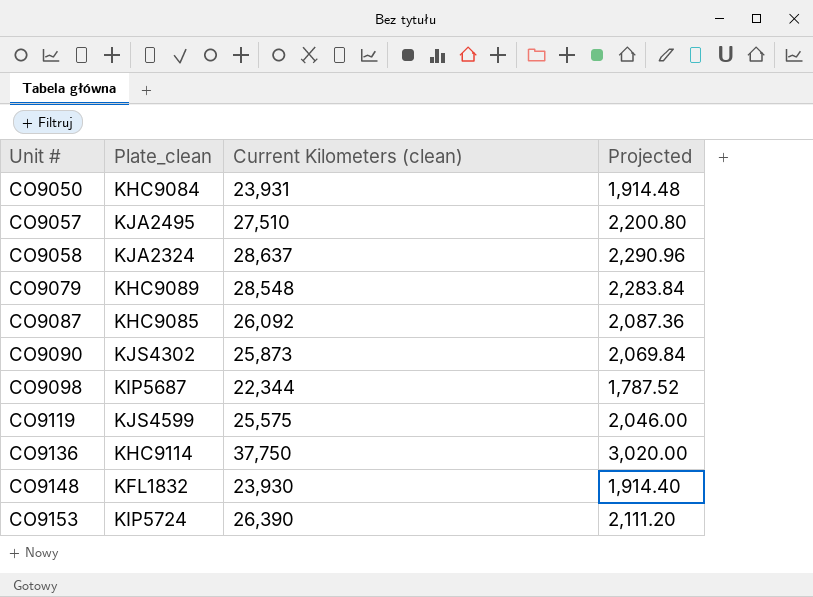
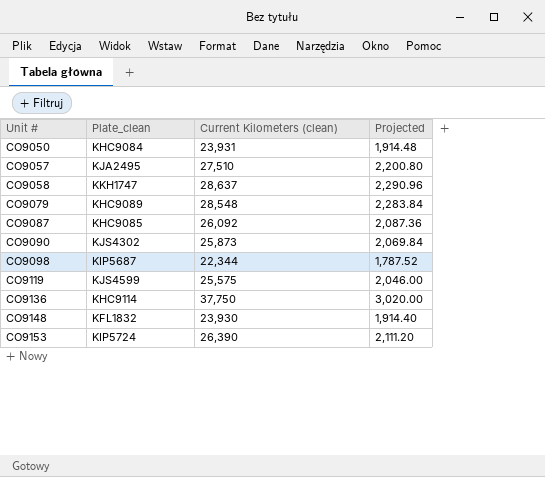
CO9058 | Plate_clean: KJA2324 -> KKH1747

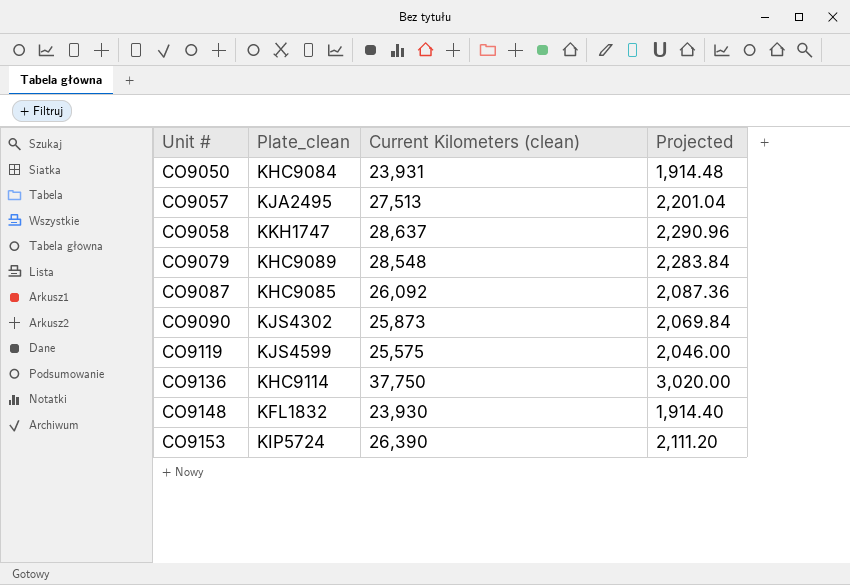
row CO9098: KIP5687 | 22,344 | 1,787.52 -> none
CO9057 | Current Kilometers (clean): 27,510 -> 27,513
CO9057 | Projected: 2,200.80 -> 2,201.04

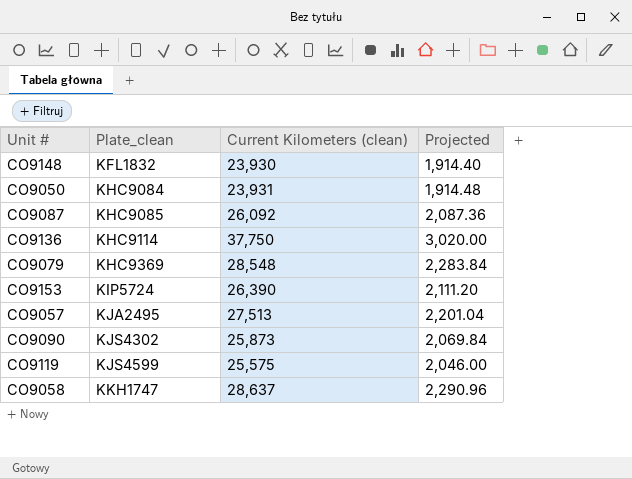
row order: Unit # ascending -> Plate_clean ascending
CO9079 | Plate_clean: KHC9089 -> KHC9369

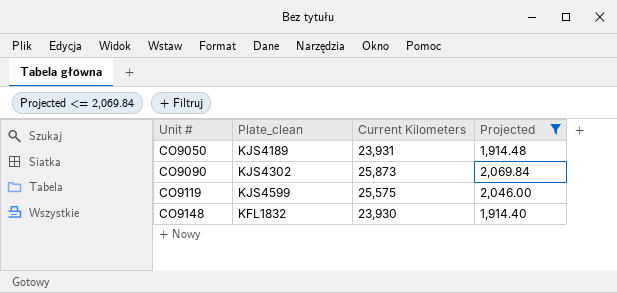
filter: none -> Projected <= 2,069.84
row order: Plate_clean ascending -> Unit # ascending
column name: Current Kilometers (clean) -> Current Kilometers
CO9050 | Plate_clean: KHC9084 -> KJS4189

